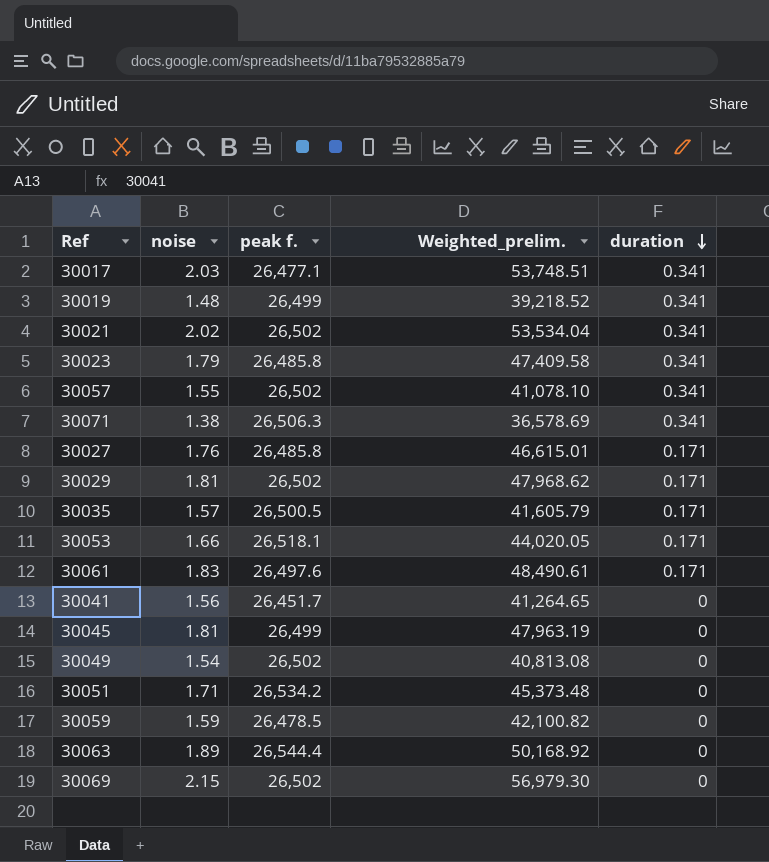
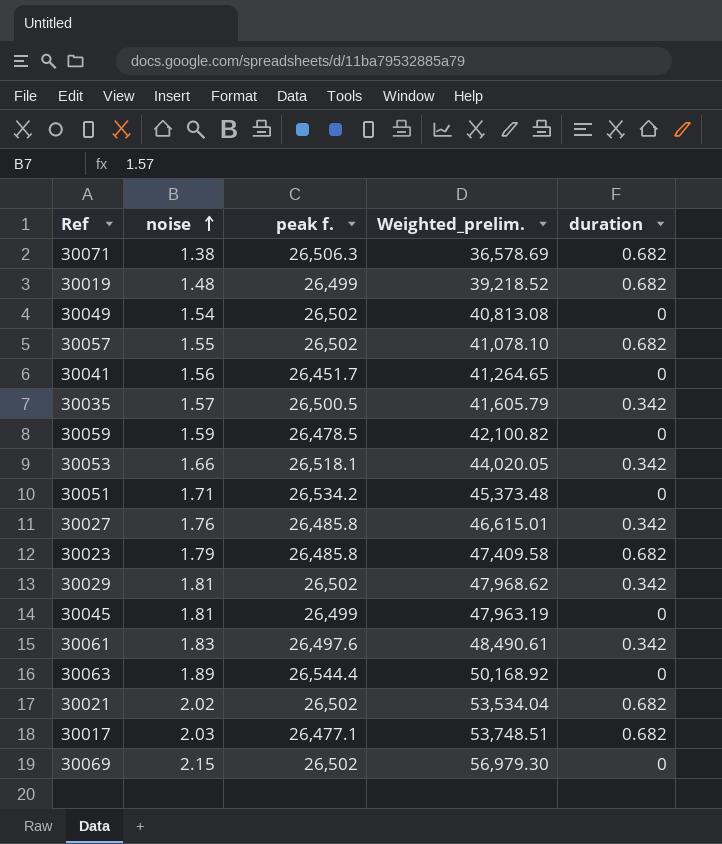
row order: duration descending -> noise ascending
30071 | duration: 0.341 -> 0.682
30019 | duration: 0.341 -> 0.682
30057 | duration: 0.341 -> 0.682
30035 | duration: 0.171 -> 0.342
30053 | duration: 0.171 -> 0.342
30027 | duration: 0.171 -> 0.342
30023 | duration: 0.341 -> 0.682
30029 | duration: 0.171 -> 0.342
30061 | duration: 0.171 -> 0.342
30021 | duration: 0.341 -> 0.682
30017 | duration: 0.341 -> 0.682

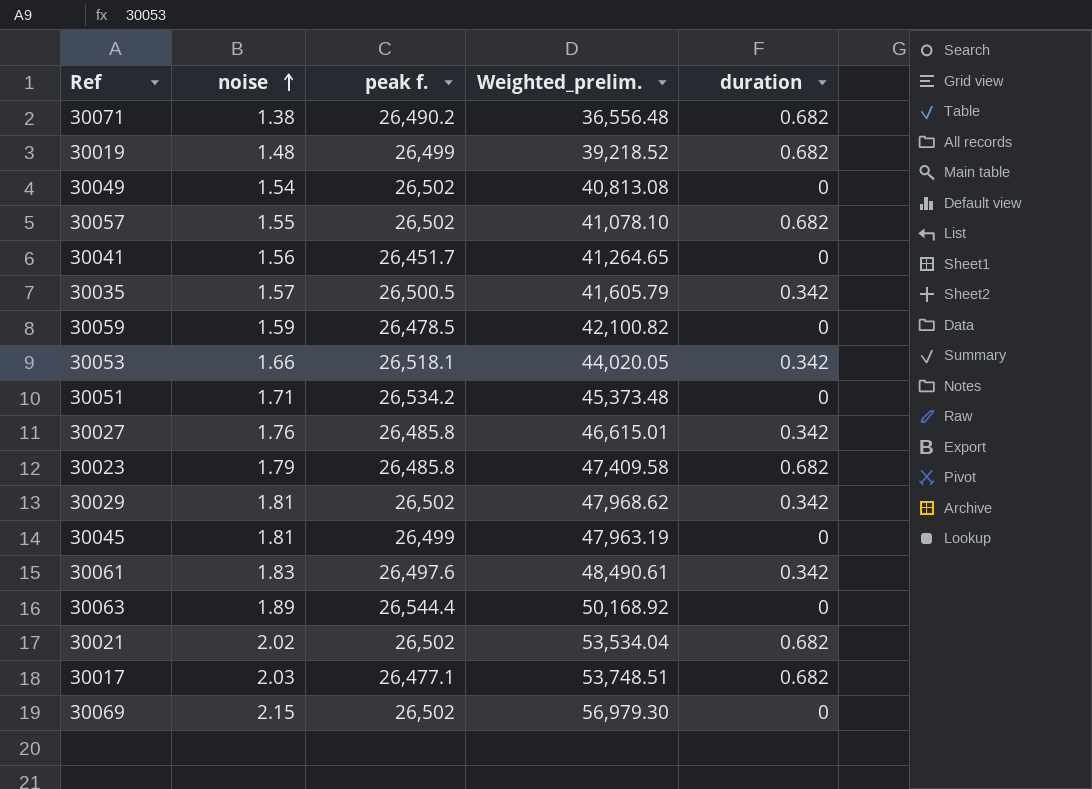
30071 | peak f.: 26,506.3 -> 26,490.2
30071 | Weighted_prelim.: 36,578.69 -> 36,556.48

